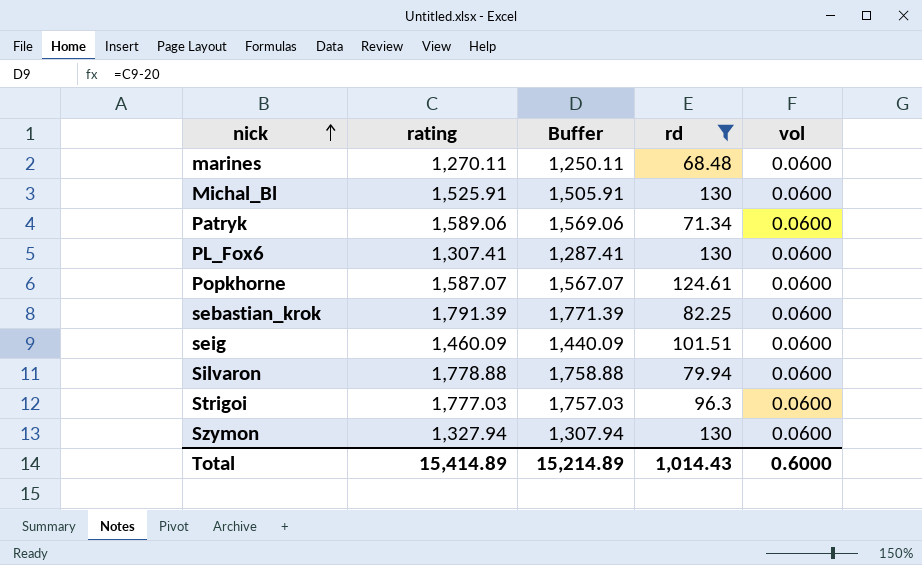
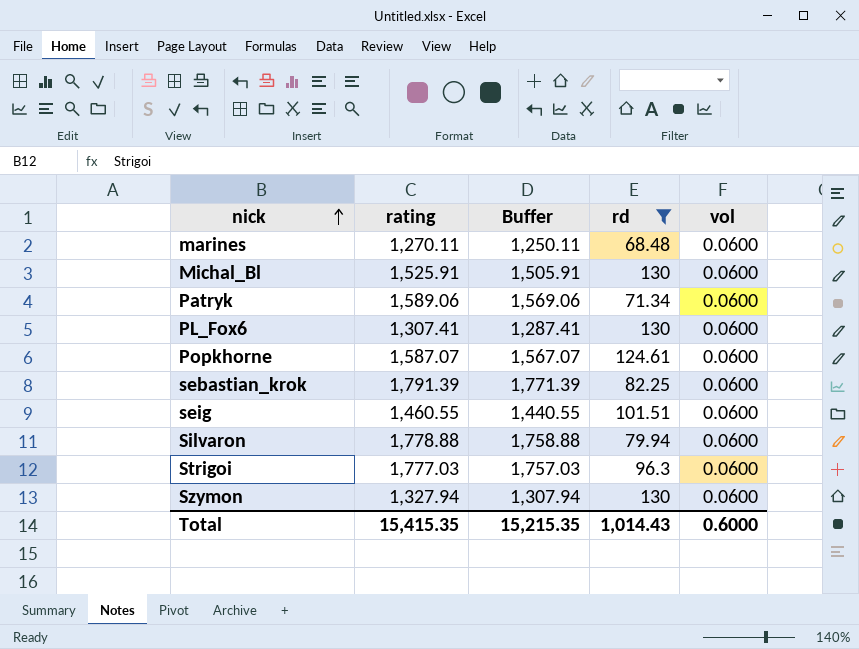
seig | rating: 1,460.09 -> 1,460.55
seig | Buffer: 1,440.09 -> 1,440.55
Total | rating: 15,414.89 -> 15,415.35
Total | Buffer: 15,214.89 -> 15,215.35

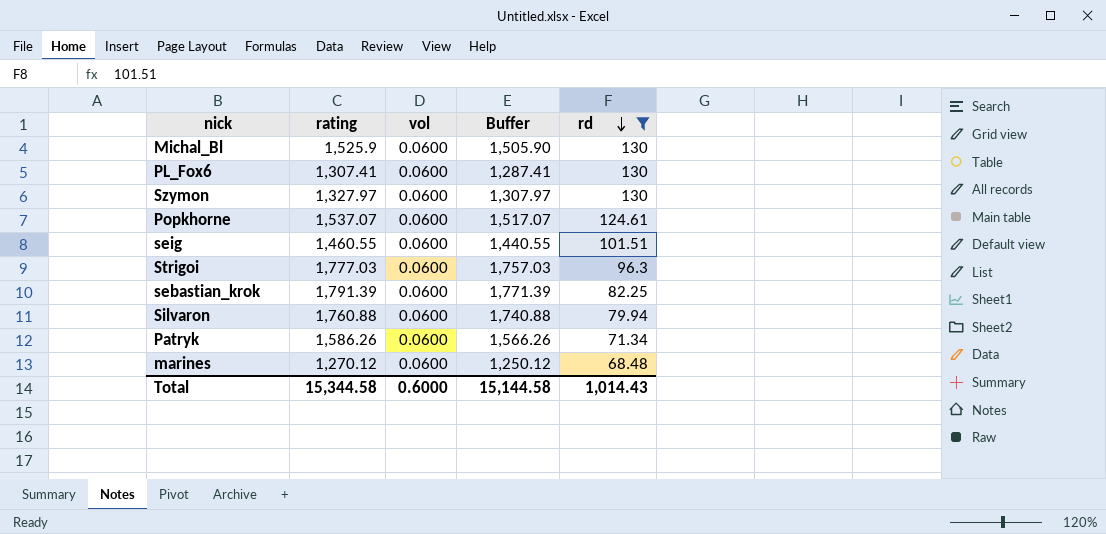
row order: nick ascending -> rd descending
column vol | position: 5 -> 3
Michal_Bl | rating: 1,525.91 -> 1,525.9
Michal_Bl | Buffer: 1,505.91 -> 1,505.90
Szymon | rating: 1,327.94 -> 1,327.97
Szymon | Buffer: 1,307.94 -> 1,307.97
Popkhorne | rating: 1,587.07 -> 1,537.07
Popkhorne | Buffer: 1,567.07 -> 1,517.07
Silvaron | rating: 1,778.88 -> 1,760.88
Silvaron | Buffer: 1,758.88 -> 1,740.88
Patryk | rating: 1,589.06 -> 1,586.26
Patryk | Buffer: 1,569.06 -> 1,566.26
marines | rating: 1,270.11 -> 1,270.12
marines | Buffer: 1,250.11 -> 1,250.12
Total | rating: 15,415.35 -> 15,344.58
Total | Buffer: 15,215.35 -> 15,144.58

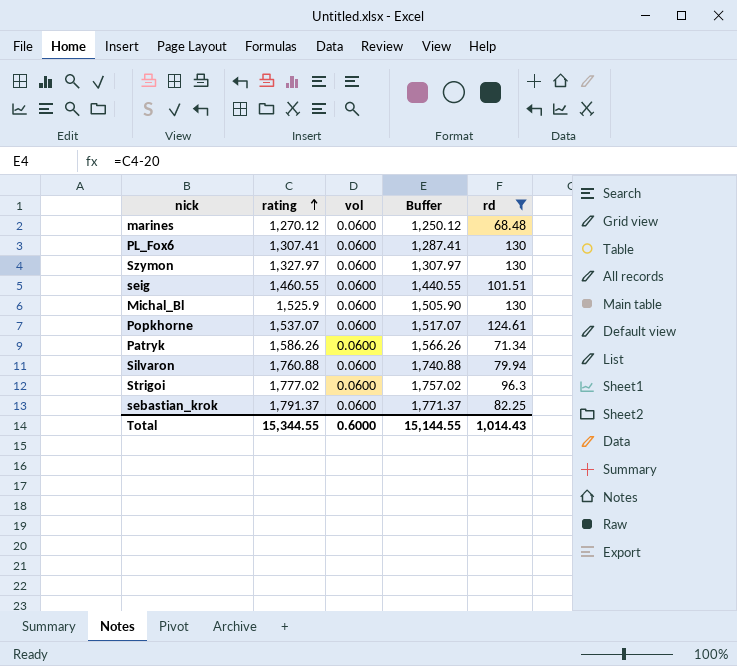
row order: rd descending -> rating ascending
Strigoi | rating: 1,777.03 -> 1,777.02
Strigoi | Buffer: 1,757.03 -> 1,757.02
sebastian_krok | rating: 1,791.39 -> 1,791.37
sebastian_krok | Buffer: 1,771.39 -> 1,771.37
Total | rating: 15,344.58 -> 15,344.55
Total | Buffer: 15,144.58 -> 15,144.55

